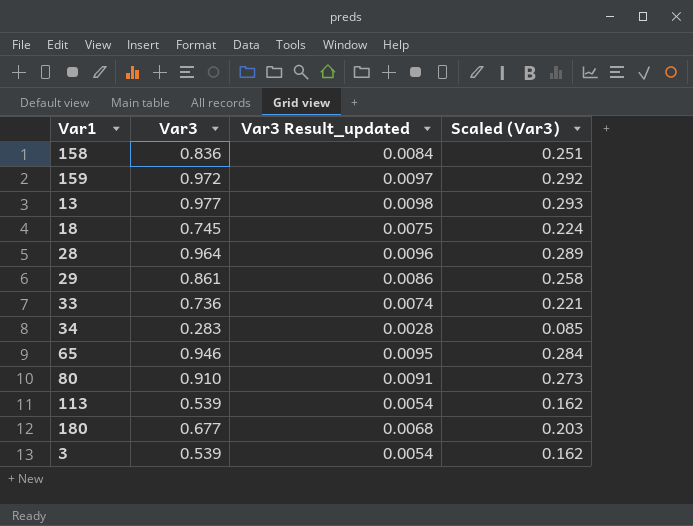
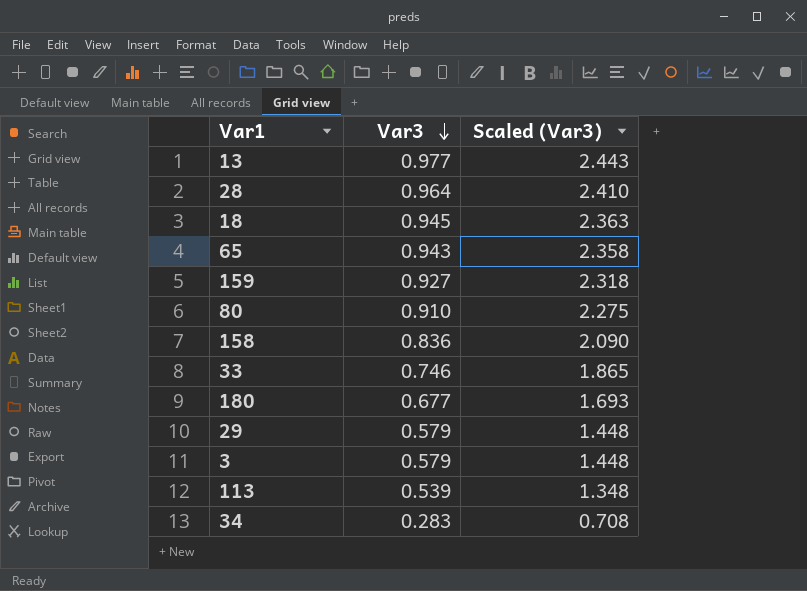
row order: none -> Var3 descending
column Var3 Result_updated | formula: [Var3] * 0.01 -> none
column Scaled (Var3) | formula: [Var3] * 0.3 -> [Var3] * 2.5
18 | Var3: 0.745 -> 0.945
65 | Var3: 0.946 -> 0.943
159 | Var3: 0.972 -> 0.927
33 | Var3: 0.736 -> 0.746
29 | Var3: 0.861 -> 0.579
3 | Var3: 0.539 -> 0.579

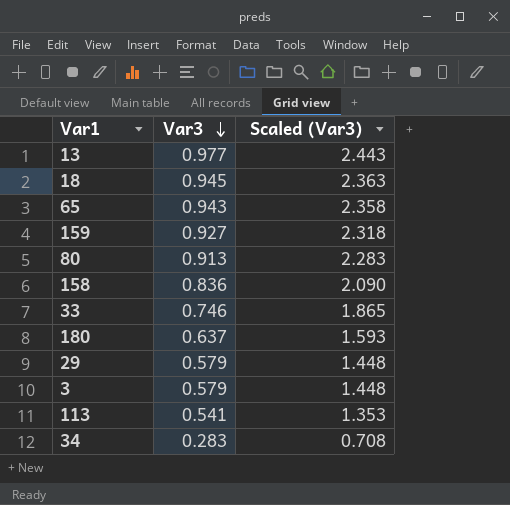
row 28: 0.964 | 2.410 -> none
80 | Var3: 0.910 -> 0.913
80 | Scaled (Var3): 2.275 -> 2.283
180 | Var3: 0.677 -> 0.637
180 | Scaled (Var3): 1.693 -> 1.593
113 | Var3: 0.539 -> 0.541
113 | Scaled (Var3): 1.348 -> 1.353

